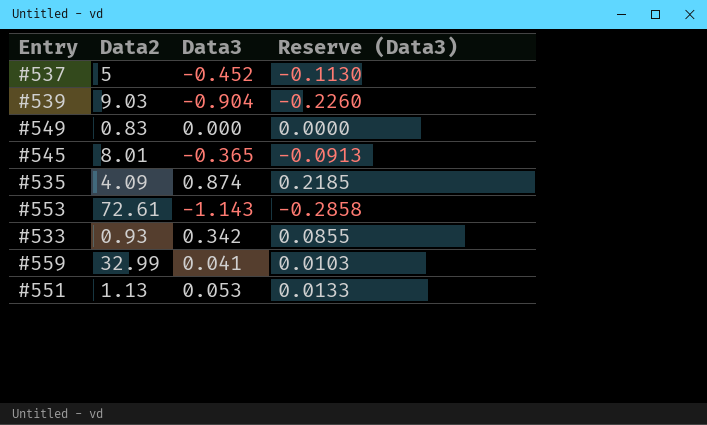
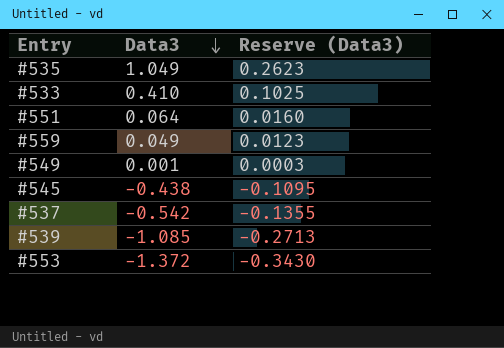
row order: none -> Data3 descending
column Data2 | position: 2 -> none
#535 | Data3: 0.874 -> 1.049
#535 | Reserve (Data3): 0.2185 -> 0.2623
#533 | Data3: 0.342 -> 0.410
#533 | Reserve (Data3): 0.0855 -> 0.1025
#551 | Data3: 0.053 -> 0.064
#551 | Reserve (Data3): 0.0133 -> 0.0160
#559 | Data3: 0.041 -> 0.049
#559 | Reserve (Data3): 0.0103 -> 0.0123
#549 | Data3: 0.000 -> 0.001
#549 | Reserve (Data3): 0.0000 -> 0.0003
#545 | Data3: -0.365 -> -0.438
#545 | Reserve (Data3): -0.0913 -> -0.1095
#537 | Data3: -0.452 -> -0.542
#537 | Reserve (Data3): -0.1130 -> -0.1355
#539 | Data3: -0.904 -> -1.085
#539 | Reserve (Data3): -0.2260 -> -0.2713
#553 | Data3: -1.143 -> -1.372
#553 | Reserve (Data3): -0.2858 -> -0.3430

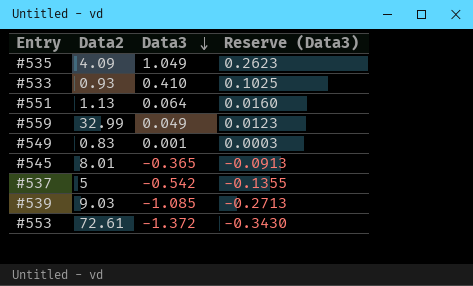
column Data2 | position: none -> 2
#545 | Data3: -0.438 -> -0.365
#545 | Reserve (Data3): -0.1095 -> -0.0913

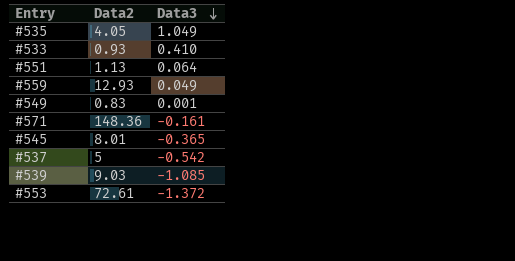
column Reserve (Data3) | formula: [Data3] * 0.25 -> none
#535 | Data2: 4.09 -> 4.05
#559 | Data2: 32.99 -> 12.93
row #571: none -> 148.36 | -0.161

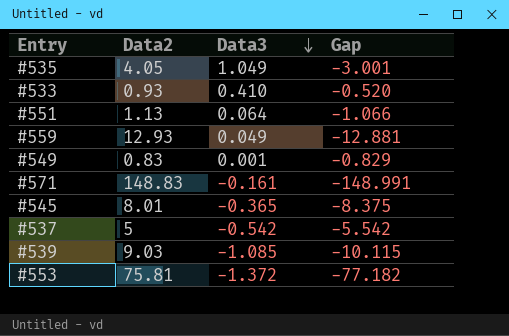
column Gap | formula: none -> [Data3] - [Data2]
#571 | Data2: 148.36 -> 148.83
#553 | Data2: 72.61 -> 75.81

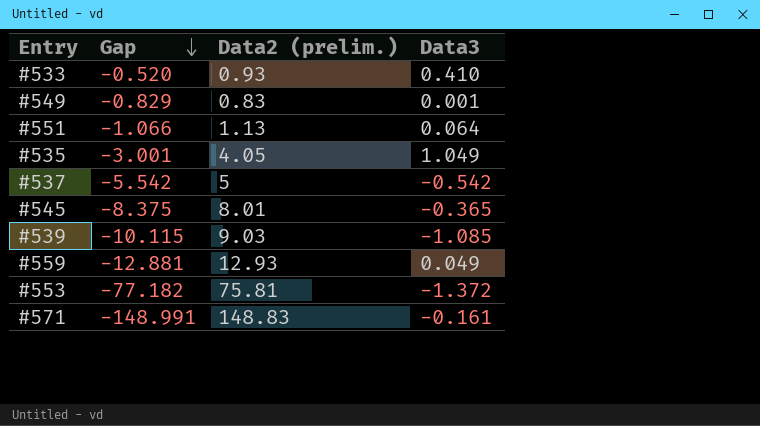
row order: Data3 descending -> Gap descending
column Gap | position: 4 -> 2
column name: Data2 -> Data2 (prelim.)

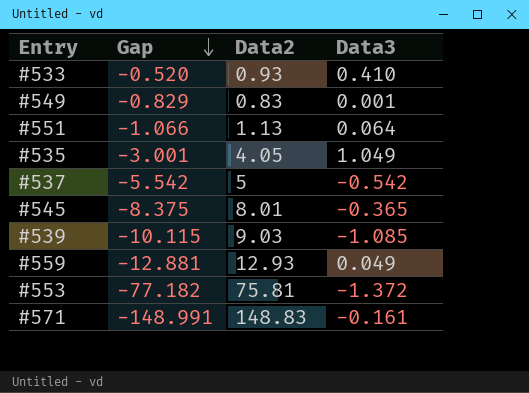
column name: Data2 (prelim.) -> Data2

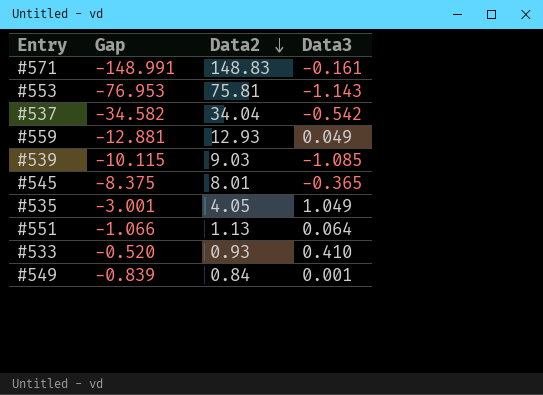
row order: Gap descending -> Data2 descending
#553 | Gap: -77.182 -> -76.953
#553 | Data3: -1.372 -> -1.143
#537 | Gap: -5.542 -> -34.582
#537 | Data2: 5 -> 34.04
#549 | Gap: -0.829 -> -0.839
#549 | Data2: 0.83 -> 0.84

